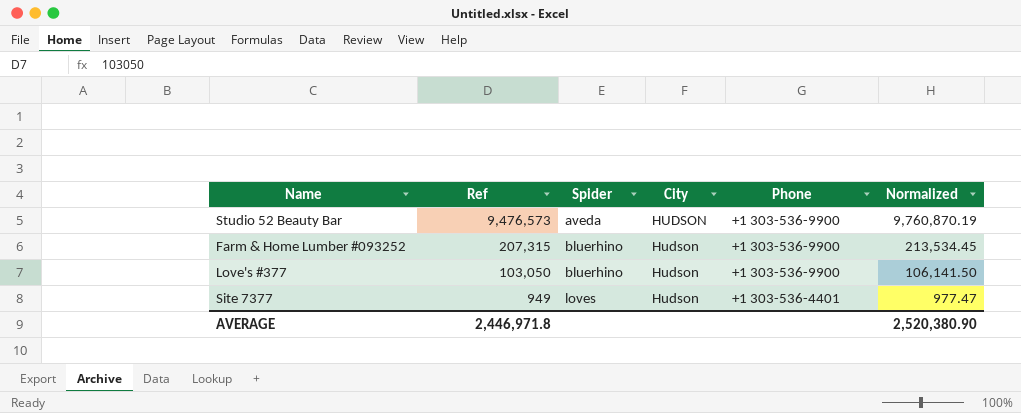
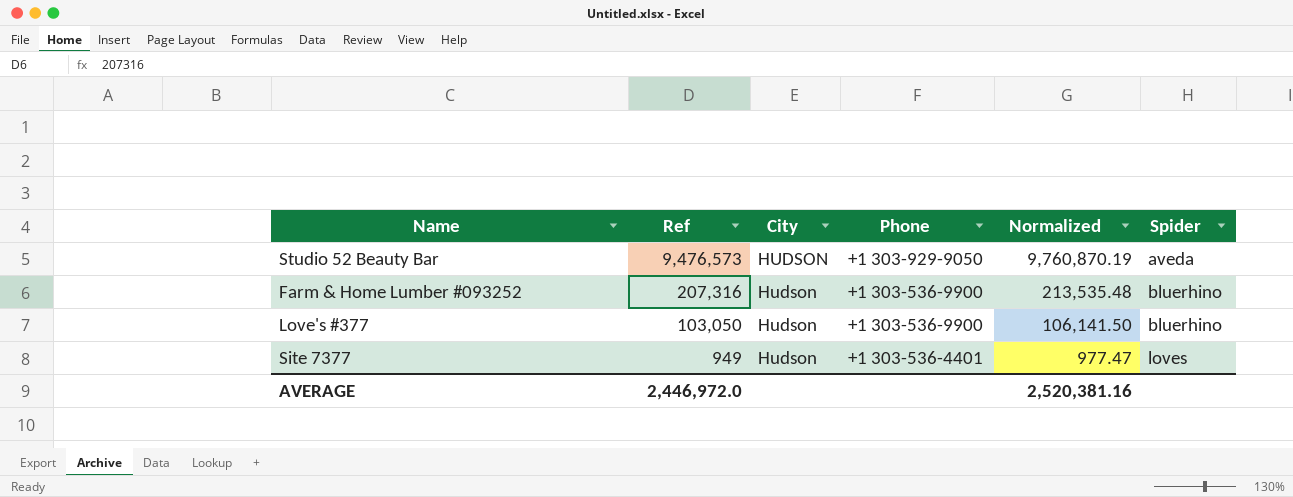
column Spider | position: 3 -> 6
Studio 52 Beauty Bar | Phone: +1 303-536-9900 -> +1 303-929-9050
Farm & Home Lumber #093252 | Ref: 207,315 -> 207,316
Farm & Home Lumber #093252 | Normalized: 213,534.45 -> 213,535.48
AVERAGE | Ref: 2,446,971.8 -> 2,446,972.0
AVERAGE | Normalized: 2,520,380.90 -> 2,520,381.16

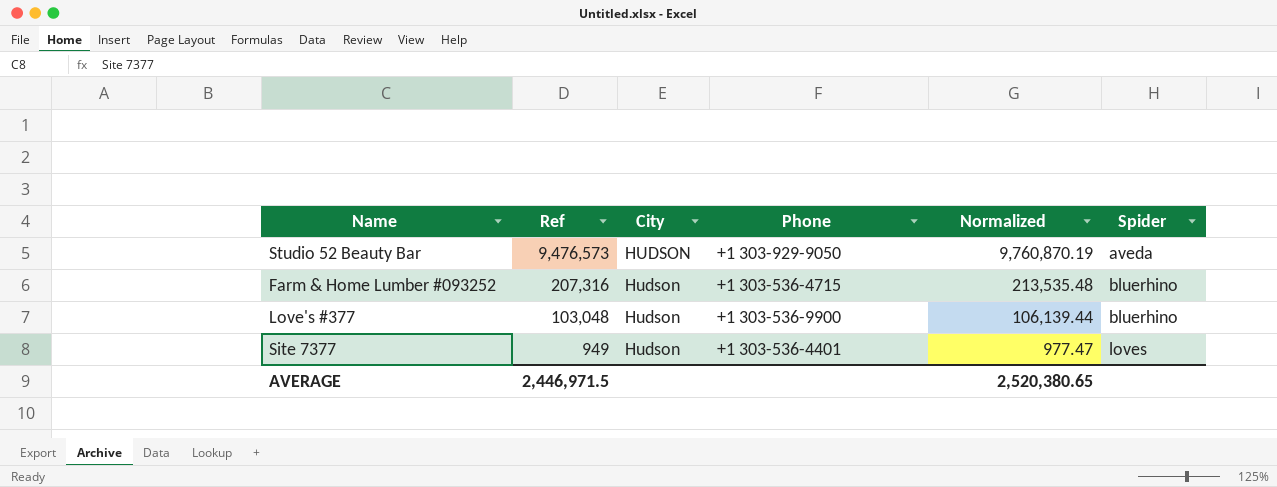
Farm & Home Lumber #093252 | Phone: +1 303-536-9900 -> +1 303-536-4715
Love's #377 | Ref: 103,050 -> 103,048
Love's #377 | Normalized: 106,141.50 -> 106,139.44
AVERAGE | Ref: 2,446,972.0 -> 2,446,971.5
AVERAGE | Normalized: 2,520,381.16 -> 2,520,380.65

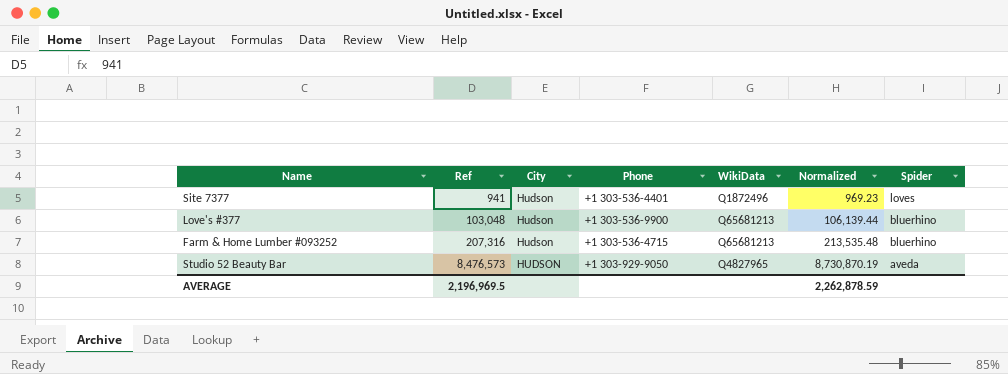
row order: Ref descending -> Ref ascending
column WikiData | position: none -> 5
Site 7377 | Ref: 949 -> 941
Site 7377 | Normalized: 977.47 -> 969.23
Studio 52 Beauty Bar | Ref: 9,476,573 -> 8,476,573
Studio 52 Beauty Bar | Normalized: 9,760,870.19 -> 8,730,870.19
AVERAGE | Ref: 2,446,971.5 -> 2,196,969.5
AVERAGE | Normalized: 2,520,380.65 -> 2,262,878.59

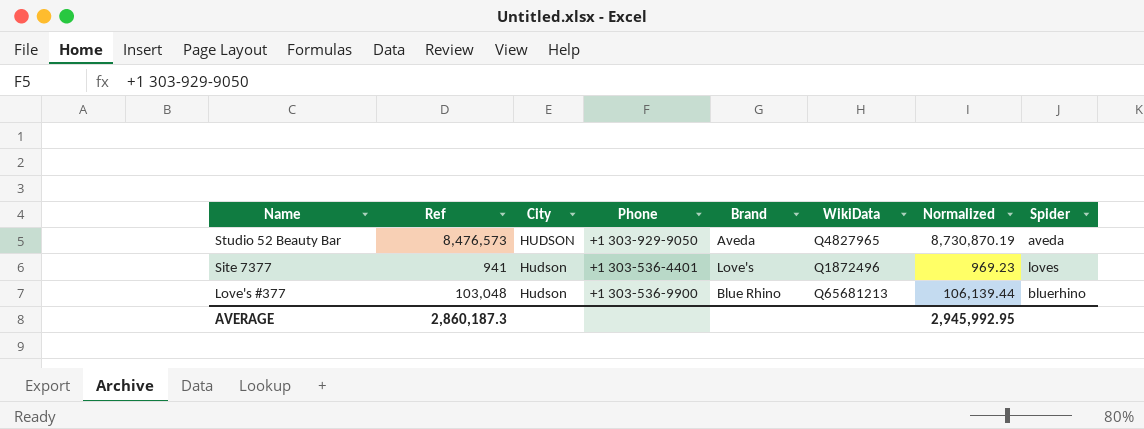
row order: Ref ascending -> Name descending
column Brand | position: none -> 5
row Farm & Home Lumber #093252: 207,316 | Hudson | +1 303-536-4715 | Q65681213 | 213,535.48 | bluerhino -> none
AVERAGE | Ref: 2,196,969.5 -> 2,860,187.3
AVERAGE | Normalized: 2,262,878.59 -> 2,945,992.95

